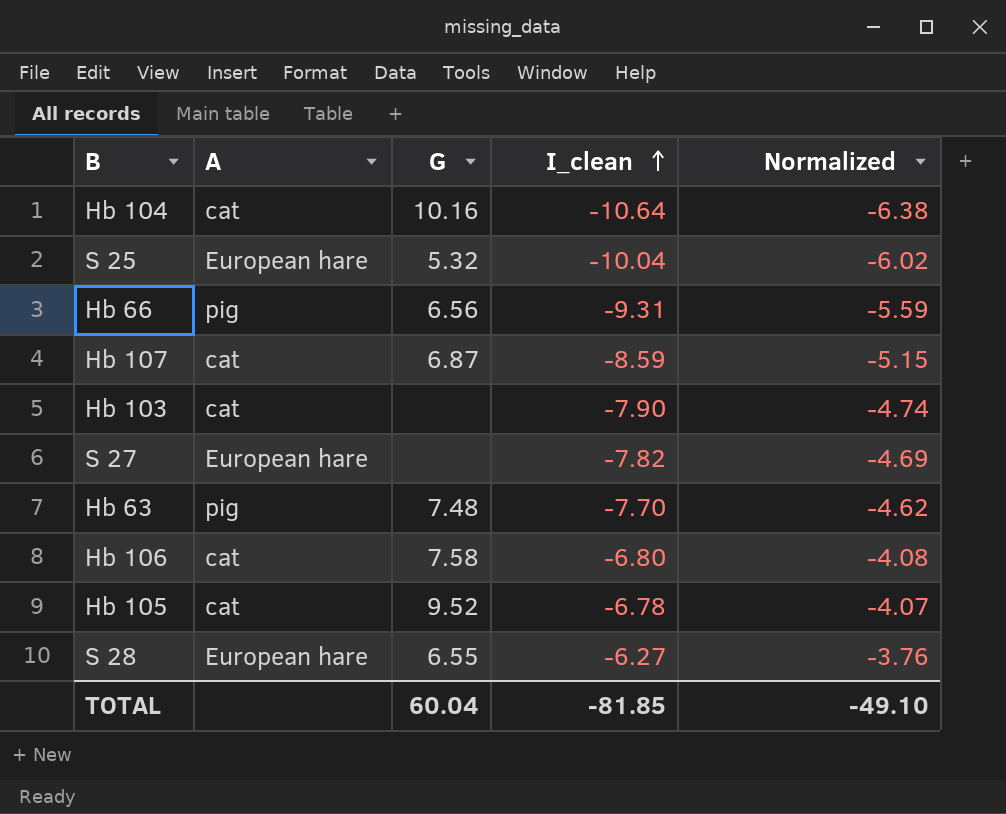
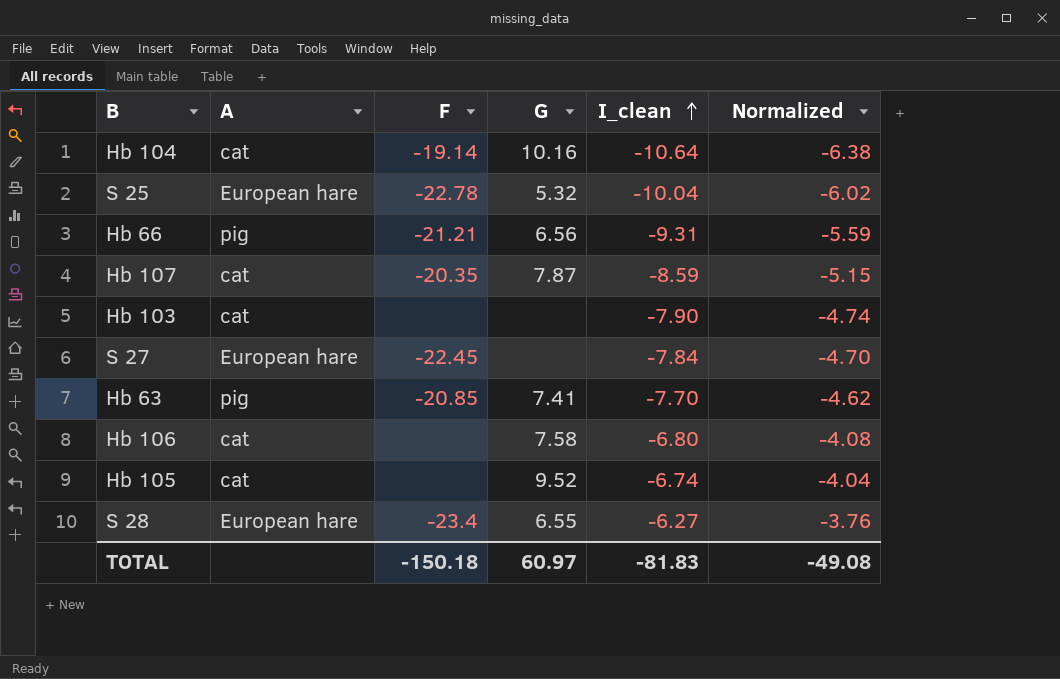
column F | position: none -> 3
Hb 107 | G: 6.87 -> 7.87
S 27 | I_clean: -7.82 -> -7.84
S 27 | Normalized: -4.69 -> -4.70
Hb 63 | G: 7.48 -> 7.41
Hb 105 | I_clean: -6.78 -> -6.74
Hb 105 | Normalized: -4.07 -> -4.04
TOTAL | G: 60.04 -> 60.97
TOTAL | I_clean: -81.85 -> -81.83
TOTAL | Normalized: -49.10 -> -49.08

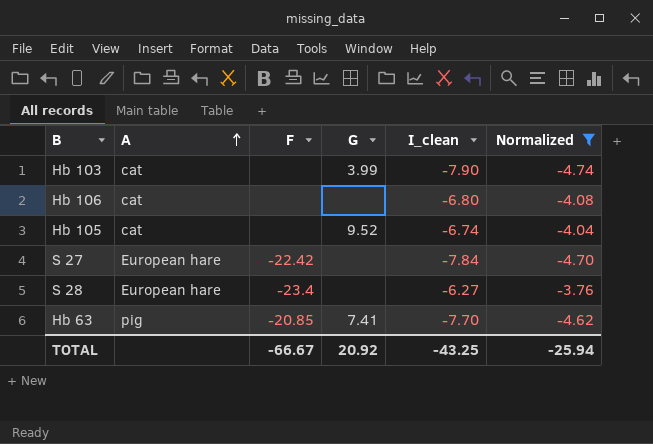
filter: none -> Normalized >= -4.74
row order: I_clean ascending -> A ascending
Hb 103 | G: none -> 3.99
Hb 106 | G: 7.58 -> none
S 27 | F: -22.45 -> -22.42
S 28 | G: 6.55 -> none
TOTAL | F: -150.18 -> -66.67
TOTAL | G: 60.97 -> 20.92
TOTAL | I_clean: -81.83 -> -43.25
TOTAL | Normalized: -49.08 -> -25.94

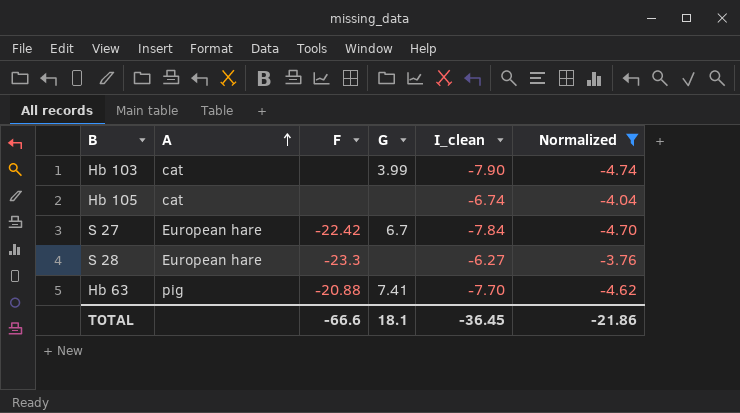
row Hb 106: cat | none | none | -6.80 | -4.08 -> none
Hb 105 | G: 9.52 -> none
S 27 | G: none -> 6.7
S 28 | F: -23.4 -> -23.3
Hb 63 | F: -20.85 -> -20.88
TOTAL | F: -66.67 -> -66.6
TOTAL | G: 20.92 -> 18.1
TOTAL | I_clean: -43.25 -> -36.45
TOTAL | Normalized: -25.94 -> -21.86

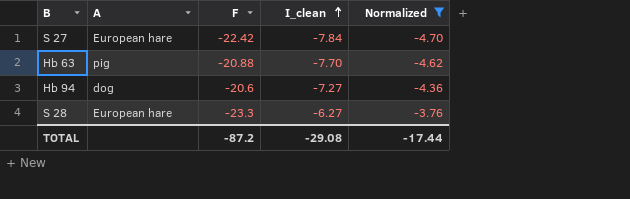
row order: A ascending -> I_clean ascending
column G | position: 4 -> none
row Hb 103: cat | none | 3.99 | -7.90 | -4.74 -> none
row Hb 105: cat | none | none | -6.74 | -4.04 -> none
row Hb 94: none -> dog | -20.6 | -7.27 | -4.36
TOTAL | F: -66.6 -> -87.2
TOTAL | I_clean: -36.45 -> -29.08
TOTAL | Normalized: -21.86 -> -17.44

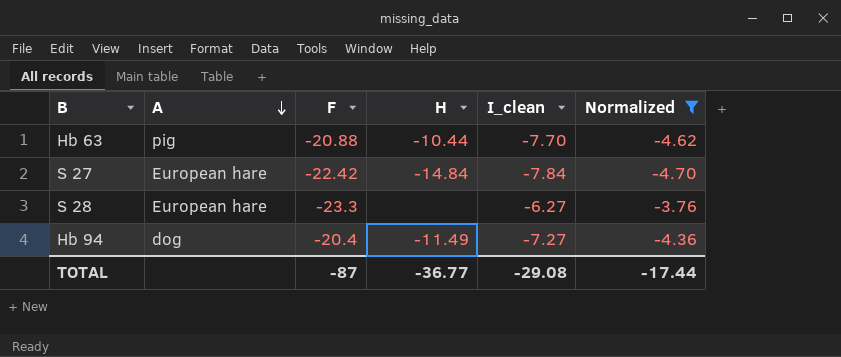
row order: I_clean ascending -> A descending
column H | position: none -> 4
Hb 94 | F: -20.6 -> -20.4
TOTAL | F: -87.2 -> -87

